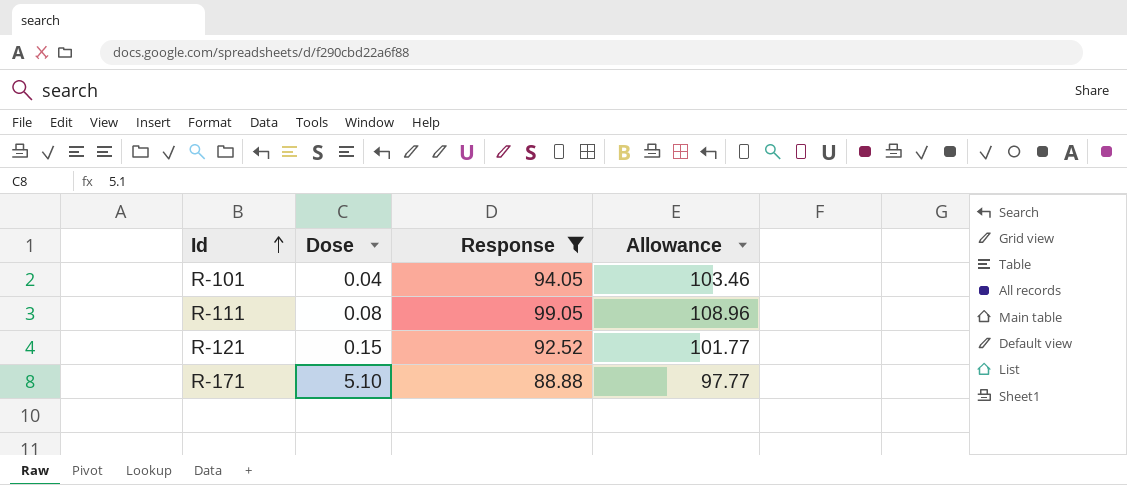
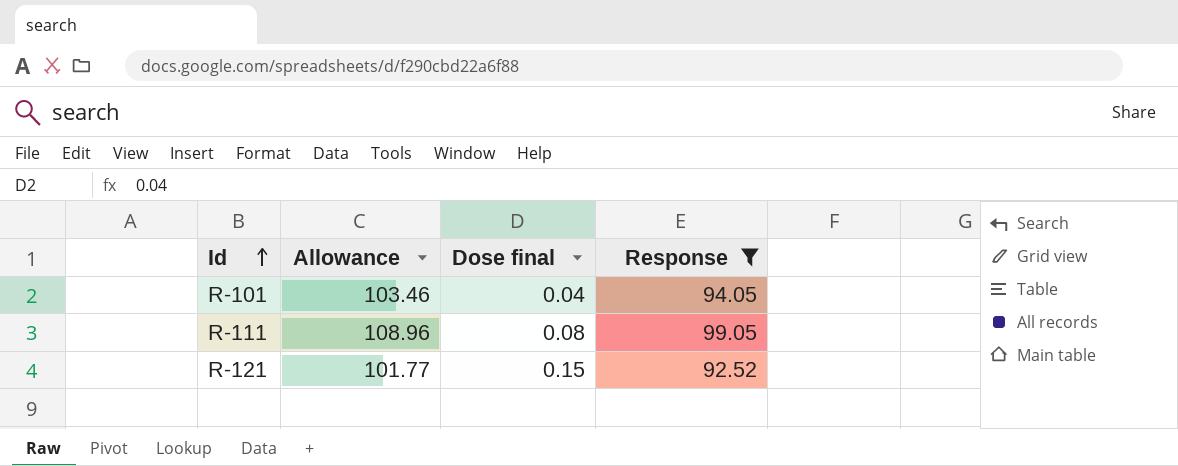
column Allowance | position: 4 -> 2
column name: Dose -> Dose final
row R-171: 5.10 | 88.88 | 97.77 -> none

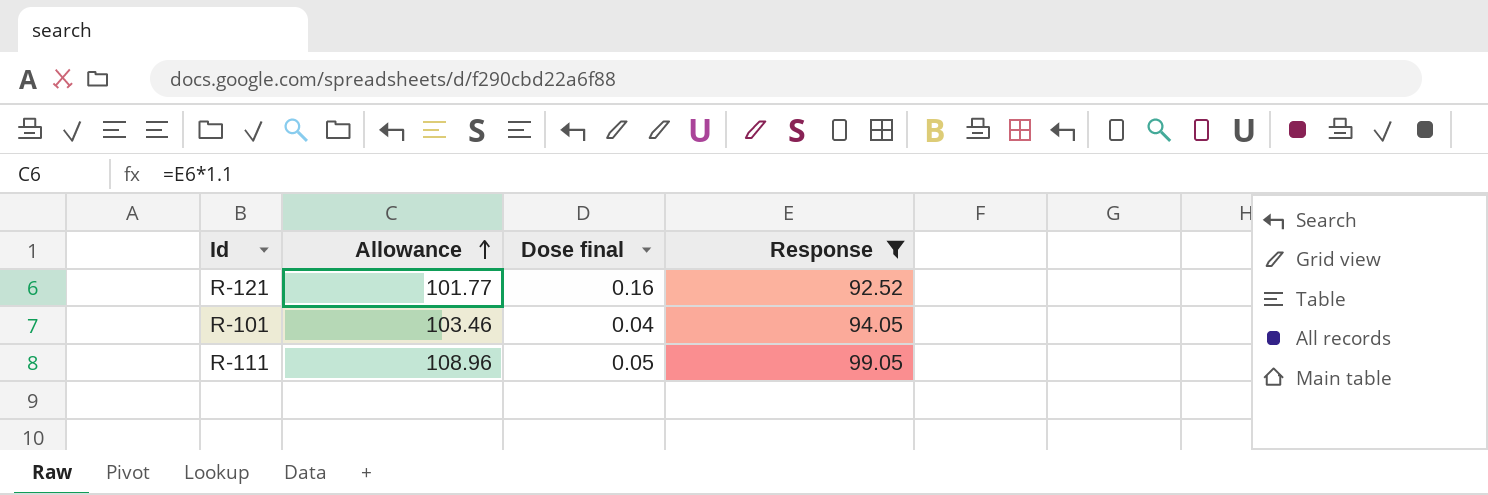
row order: Id ascending -> Allowance ascending
R-121 | Dose final: 0.15 -> 0.16
R-111 | Dose final: 0.08 -> 0.05

